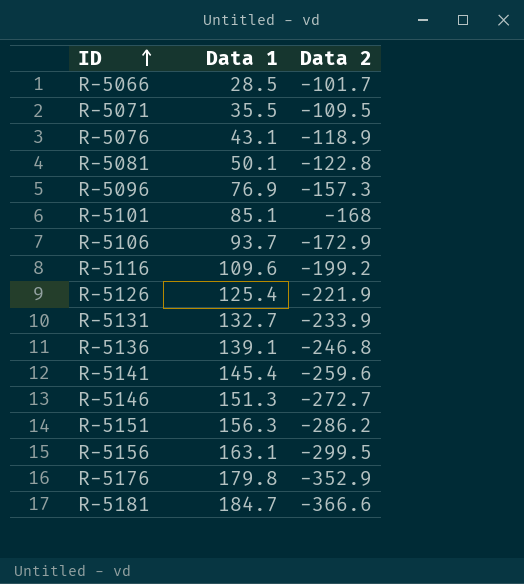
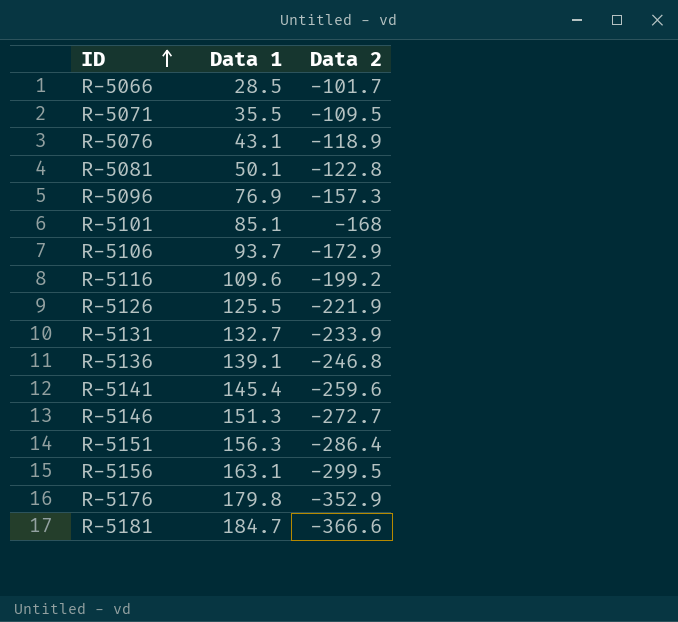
R-5126 | Data 1: 125.4 -> 125.5
R-5151 | Data 2: -286.2 -> -286.4

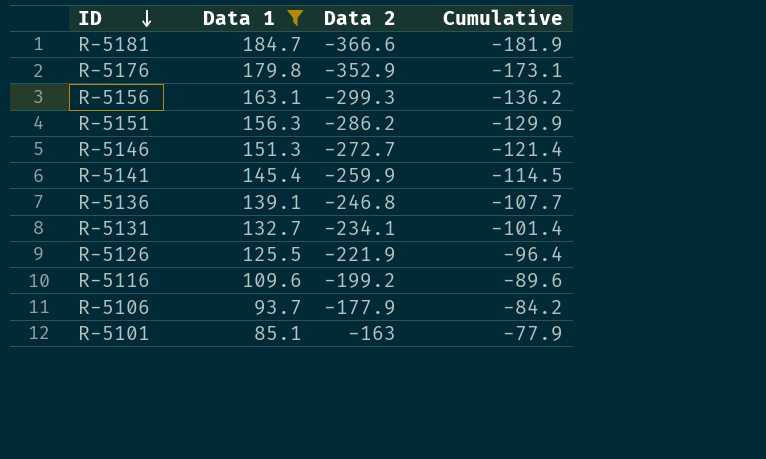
filter: none -> Data 1 >= 85.1
row order: ID ascending -> ID descending
column Cumulative | formula: none -> [Data 1] + [Data 2]
R-5156 | Data 2: -299.5 -> -299.3
R-5151 | Data 2: -286.4 -> -286.2
R-5141 | Data 2: -259.6 -> -259.9
R-5131 | Data 2: -233.9 -> -234.1
R-5106 | Data 2: -172.9 -> -177.9
R-5101 | Data 2: -168 -> -163

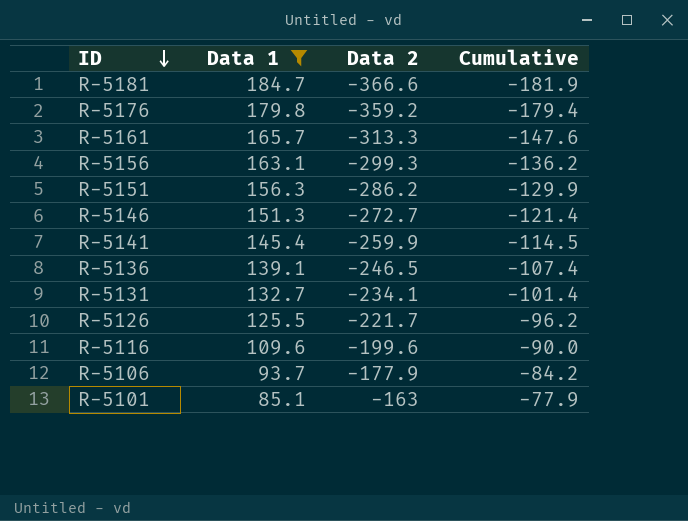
R-5176 | Data 2: -352.9 -> -359.2
R-5176 | Cumulative: -173.1 -> -179.4
row R-5161: none -> 165.7 | -313.3 | -147.6
R-5136 | Data 2: -246.8 -> -246.5
R-5136 | Cumulative: -107.7 -> -107.4
R-5126 | Data 2: -221.9 -> -221.7
R-5126 | Cumulative: -96.4 -> -96.2
R-5116 | Data 2: -199.2 -> -199.6
R-5116 | Cumulative: -89.6 -> -90.0

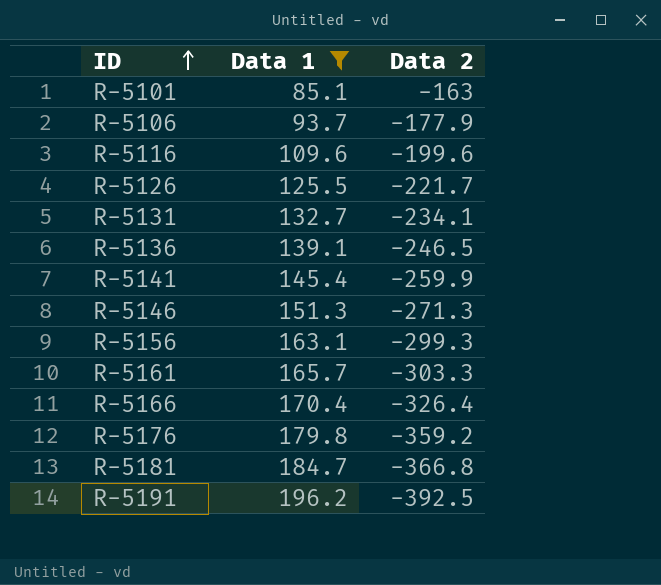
row order: ID descending -> ID ascending
column Cumulative | formula: [Data 1] + [Data 2] -> none
row R-5151: 156.3 | -286.2 | -129.9 -> none
R-5146 | Data 2: -272.7 -> -271.3
R-5161 | Data 2: -313.3 -> -303.3
row R-5166: none -> 170.4 | -326.4
R-5181 | Data 2: -366.6 -> -366.8
row R-5191: none -> 196.2 | -392.5

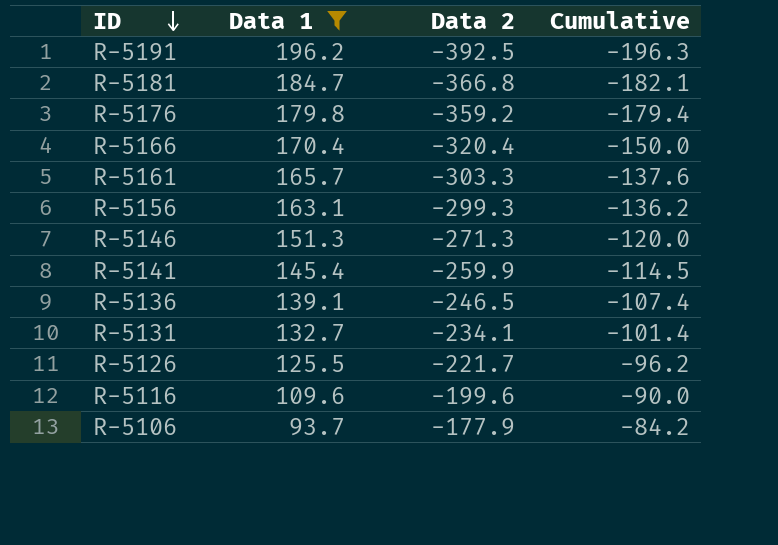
row order: ID ascending -> ID descending
column Cumulative | formula: none -> [Data 1] + [Data 2]
row R-5101: 85.1 | -163 -> none
R-5166 | Data 2: -326.4 -> -320.4

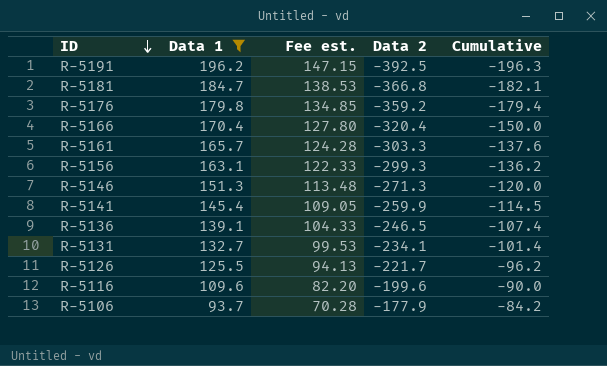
column Fee est. | formula: none -> [Data 1] * 0.75

